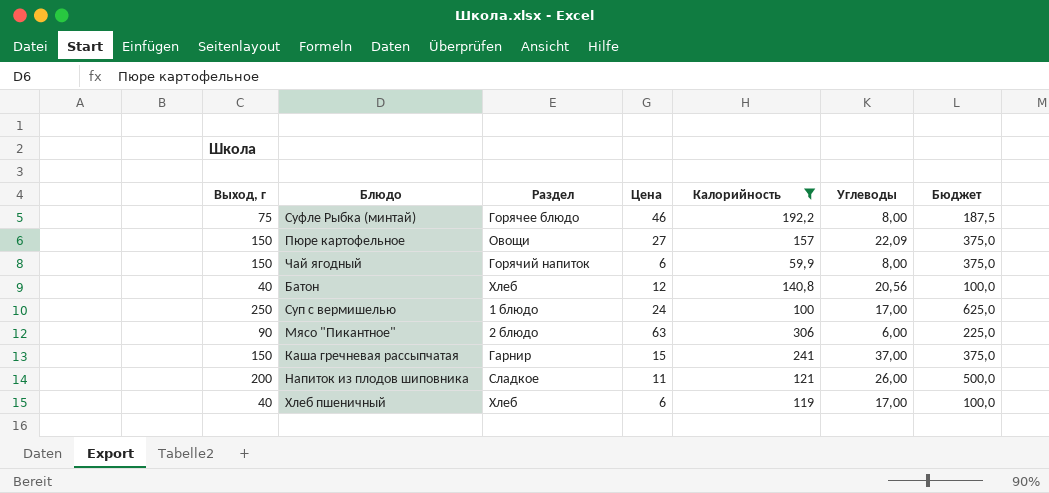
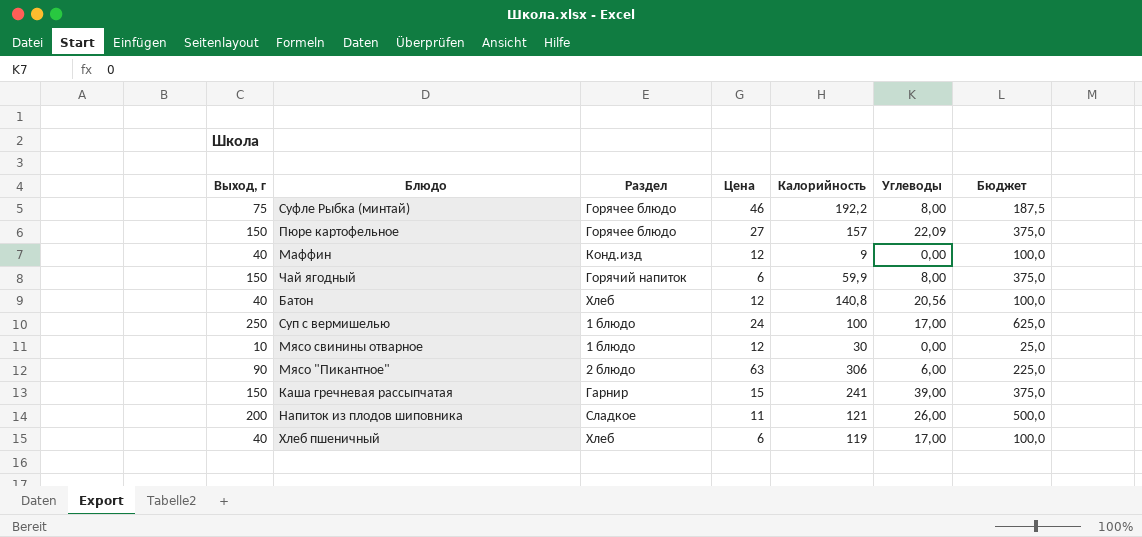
filter: Калорийность >= 59,9 -> none
Пюре картофельное | Раздел: Овощи -> Горячее блюдо
Каша гречневая рассыпчатая | Углеводы: 37,00 -> 39,00

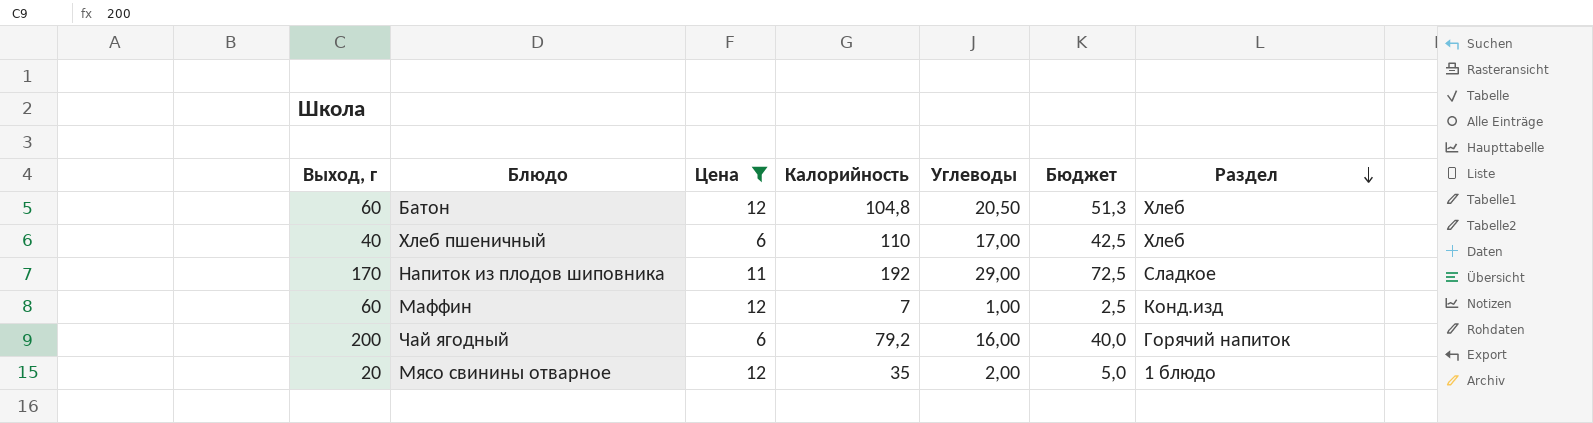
filter: none -> Цена <= 12
row order: none -> Раздел descending
column Бюджет | formula: [Выход, г] * 2,5 -> [Углеводы] * 2,5
column Раздел | position: 3 -> 7
Батон | Выход, г: 40 -> 60
Батон | Калорийность: 140,8 -> 104,8
Батон | Углеводы: 20,56 -> 20,50
Хлеб пшеничный | Калорийность: 119 -> 110
Напиток из плодов шиповника | Выход, г: 200 -> 170
Напиток из плодов шиповника | Калорийность: 121 -> 192
Напиток из плодов шиповника | Углеводы: 26,00 -> 29,00
Маффин | Выход, г: 40 -> 60
Маффин | Калорийность: 9 -> 7
Маффин | Углеводы: 0,00 -> 1,00
Чай ягодный | Выход, г: 150 -> 200
Чай ягодный | Калорийность: 59,9 -> 79,2
Чай ягодный | Углеводы: 8,00 -> 16,00
Мясо свинины отварное | Выход, г: 10 -> 20
Мясо свинины отварное | Калорийность: 30 -> 35
Мясо свинины отварное | Углеводы: 0,00 -> 2,00

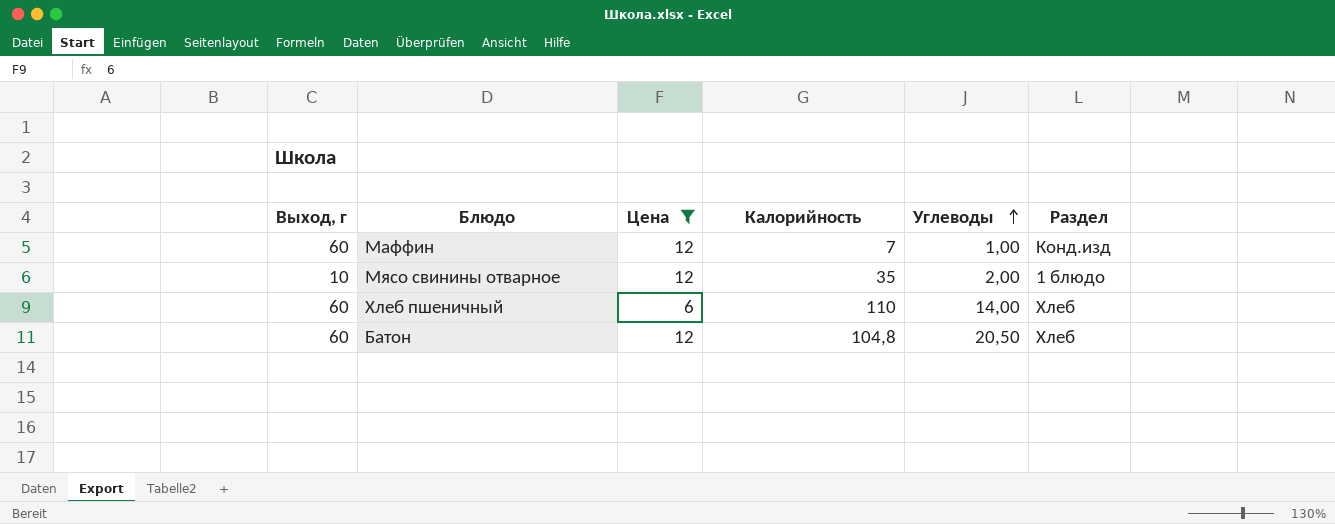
row order: Раздел descending -> Углеводы ascending
column Бюджет | formula: [Углеводы] * 2,5 -> none
row Напиток из плодов шиповника: 170 | 11 | 192 | 29,00 | 72,5 | Сладкое -> none
row Чай ягодный: 200 | 6 | 79,2 | 16,00 | 40,0 | Горячий напиток -> none
Мясо свинины отварное | Выход, г: 20 -> 10
Хлеб пшеничный | Выход, г: 40 -> 60
Хлеб пшеничный | Углеводы: 17,00 -> 14,00

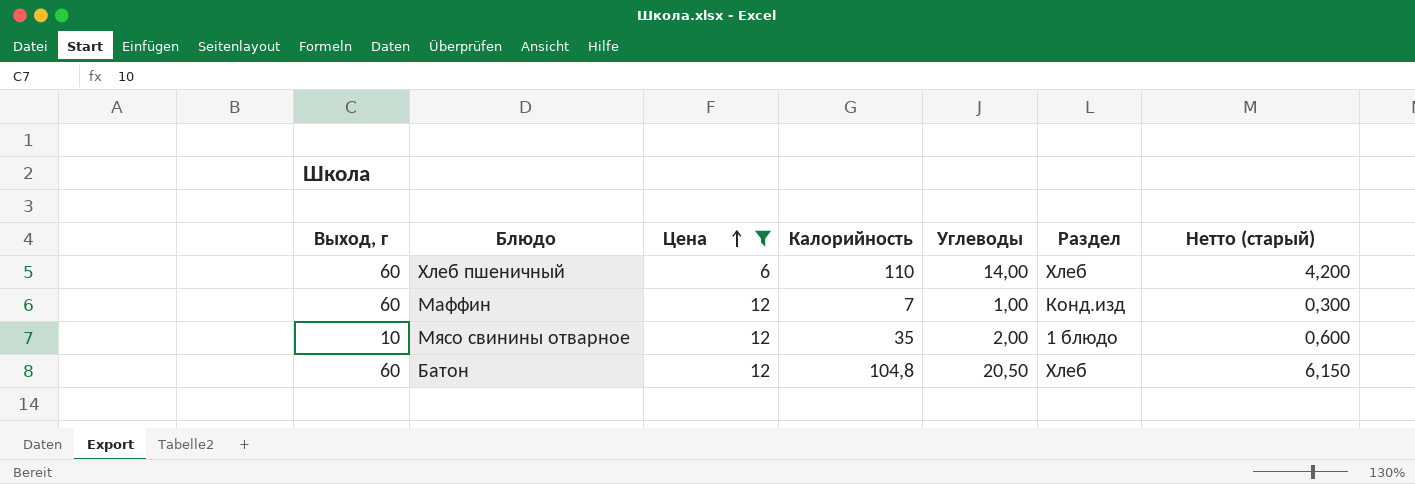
row order: Углеводы ascending -> Цена ascending
column Нетто (старый) | formula: none -> [Углеводы] * 0,3

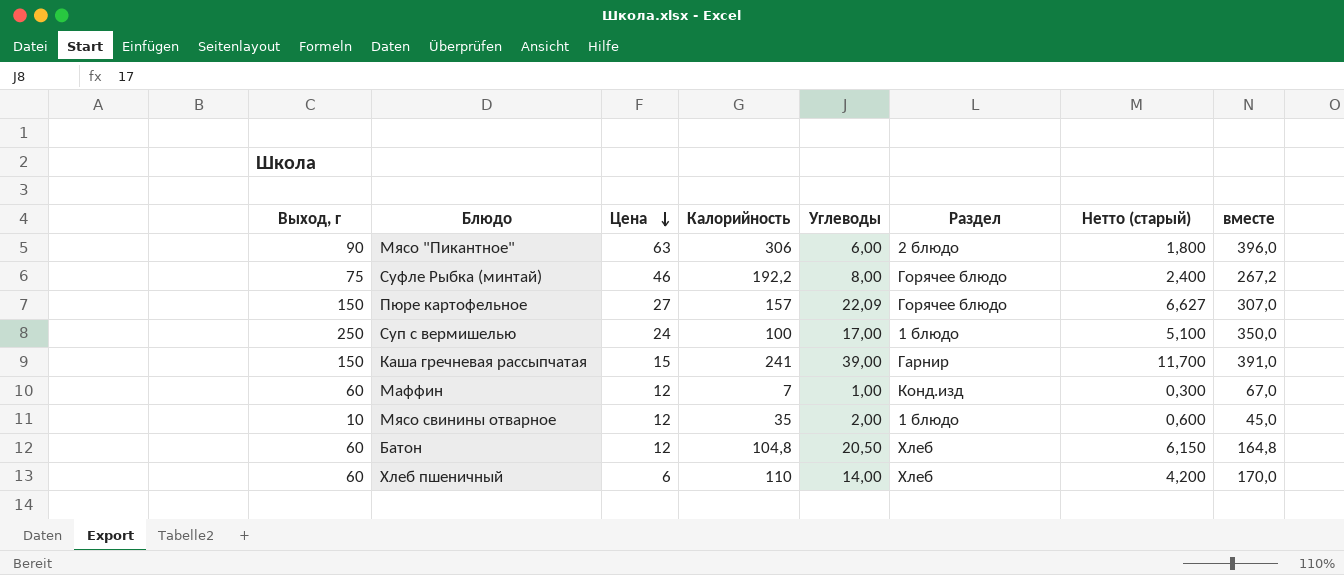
filter: Цена <= 12 -> none
row order: Цена ascending -> Цена descending
column вместе | formula: none -> [Выход, г] + [Калорийность]

